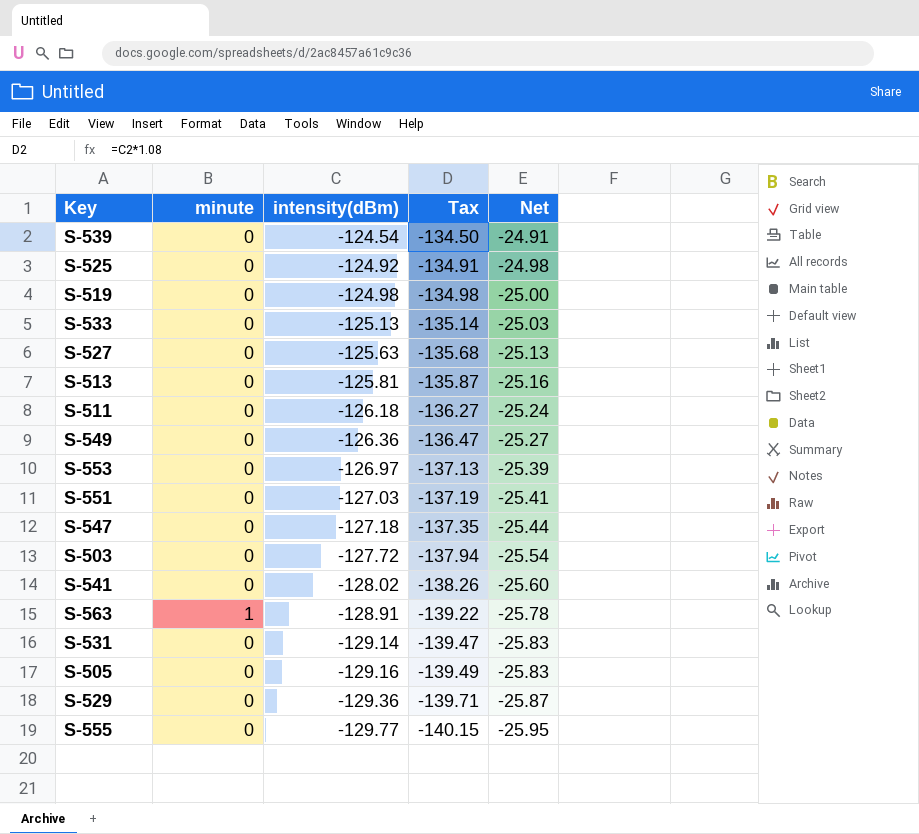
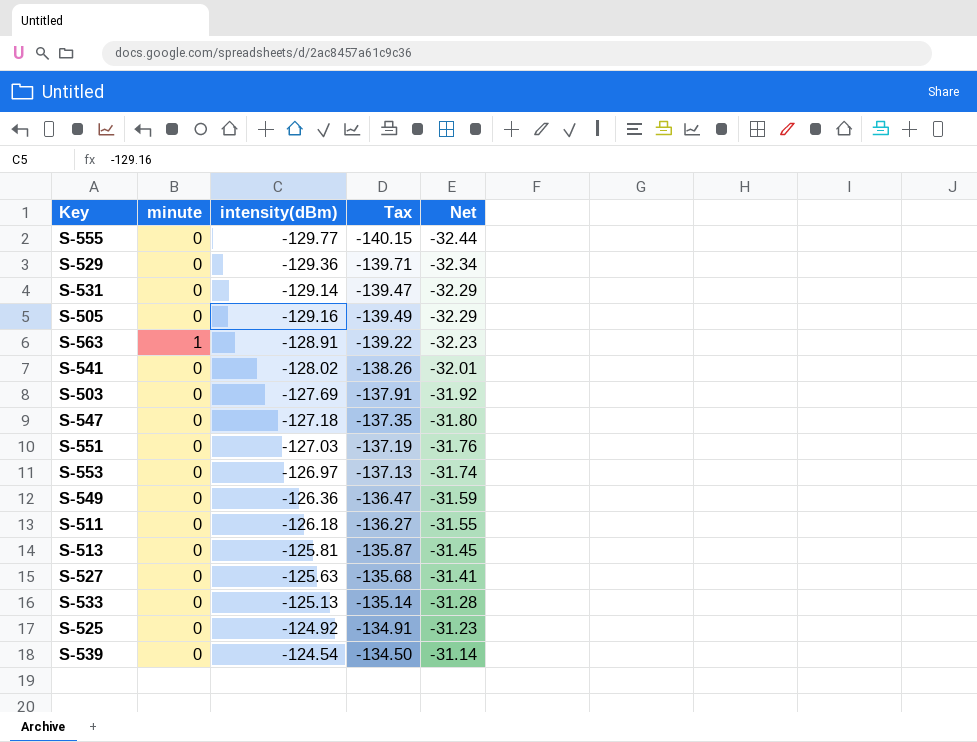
row order: intensity(dBm) descending -> Net ascending
column Net | formula: [intensity(dBm)] * 0.2 -> [intensity(dBm)] * 0.25
row S-519: 0 | -124.98 | -134.98 | -25.00 -> none
S-503 | intensity(dBm): -127.72 -> -127.69
S-503 | Tax: -137.94 -> -137.91

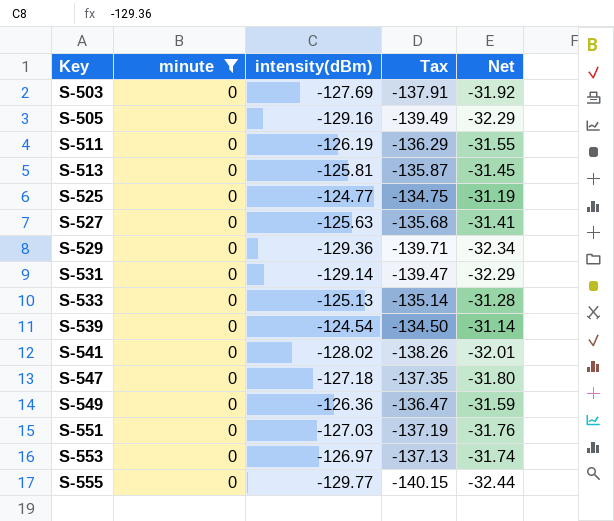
filter: none -> minute = 0
row order: Net ascending -> Key ascending
S-511 | intensity(dBm): -126.18 -> -126.19
S-511 | Tax: -136.27 -> -136.29
S-525 | intensity(dBm): -124.92 -> -124.77
S-525 | Tax: -134.91 -> -134.75
S-525 | Net: -31.23 -> -31.19

